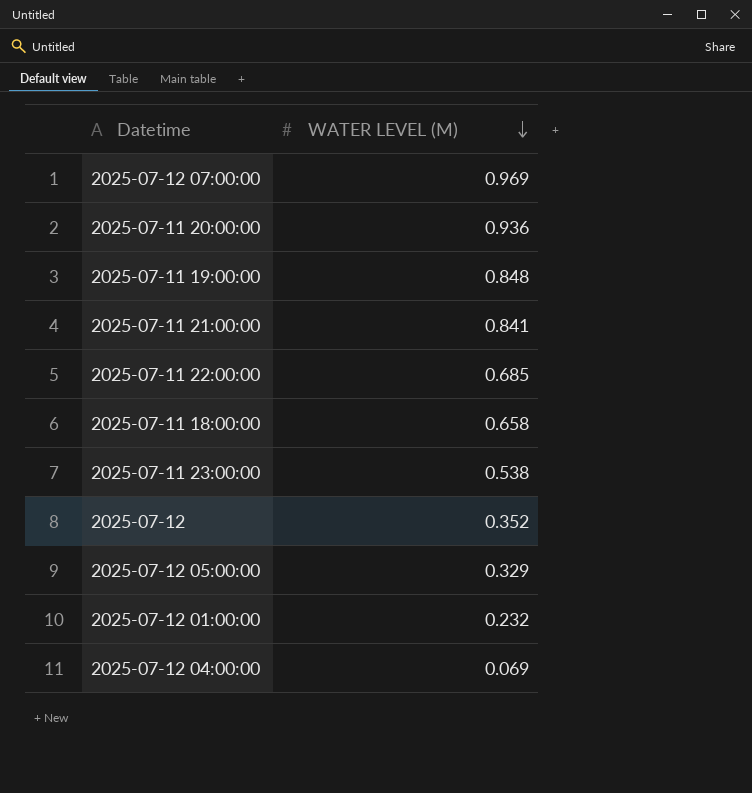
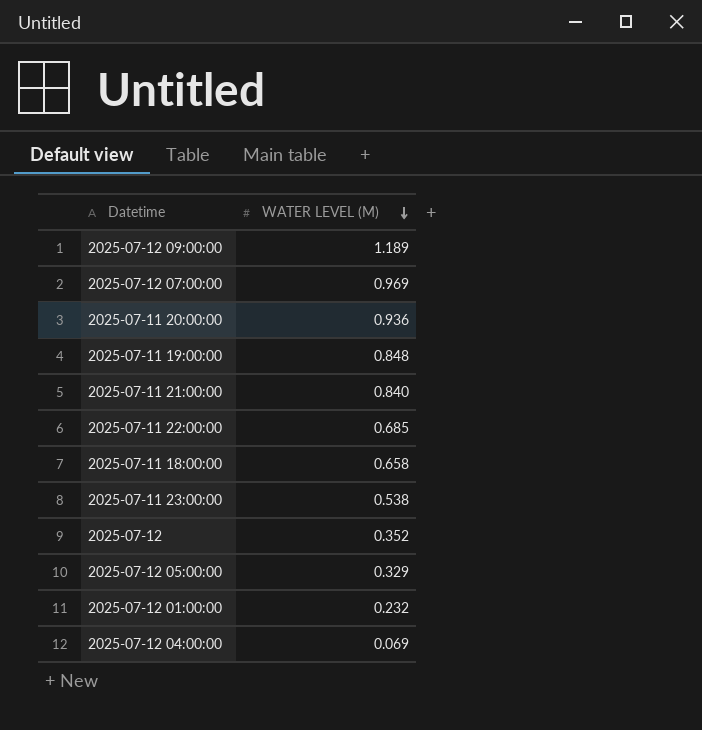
row 2025-07-12 09:00:00: none -> 1.189
2025-07-11 21:00:00 | WATER LEVEL (M): 0.841 -> 0.840

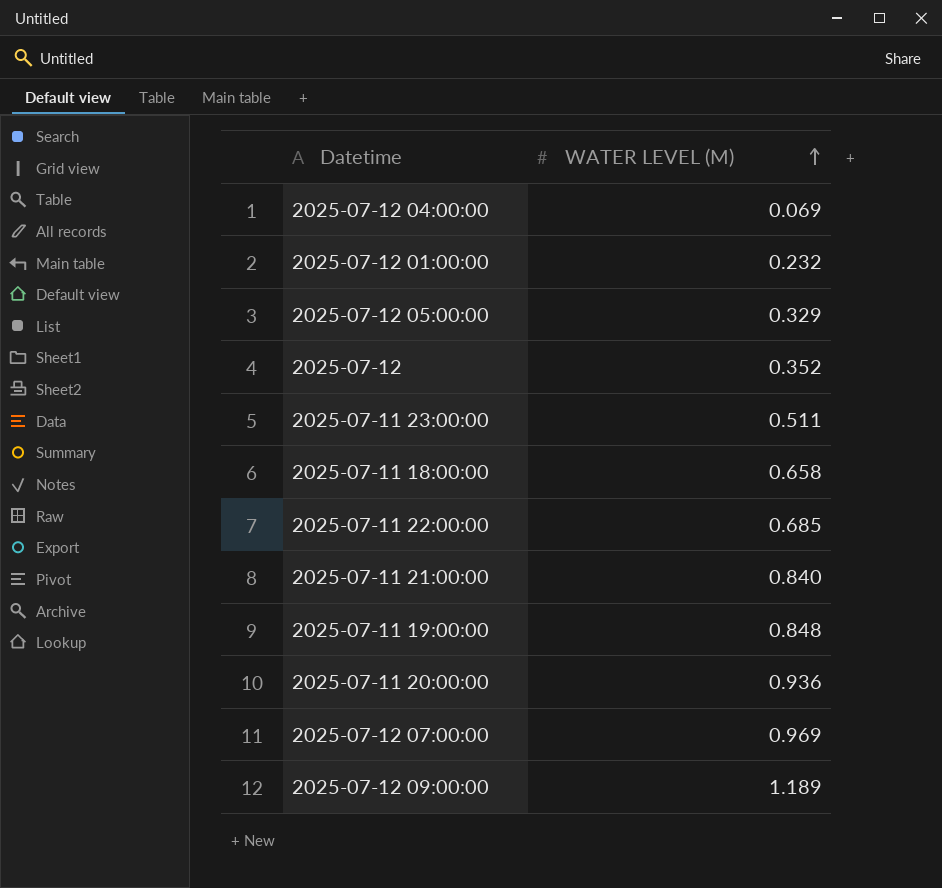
row order: WATER LEVEL (M) descending -> WATER LEVEL (M) ascending
2025-07-11 23:00:00 | WATER LEVEL (M): 0.538 -> 0.511

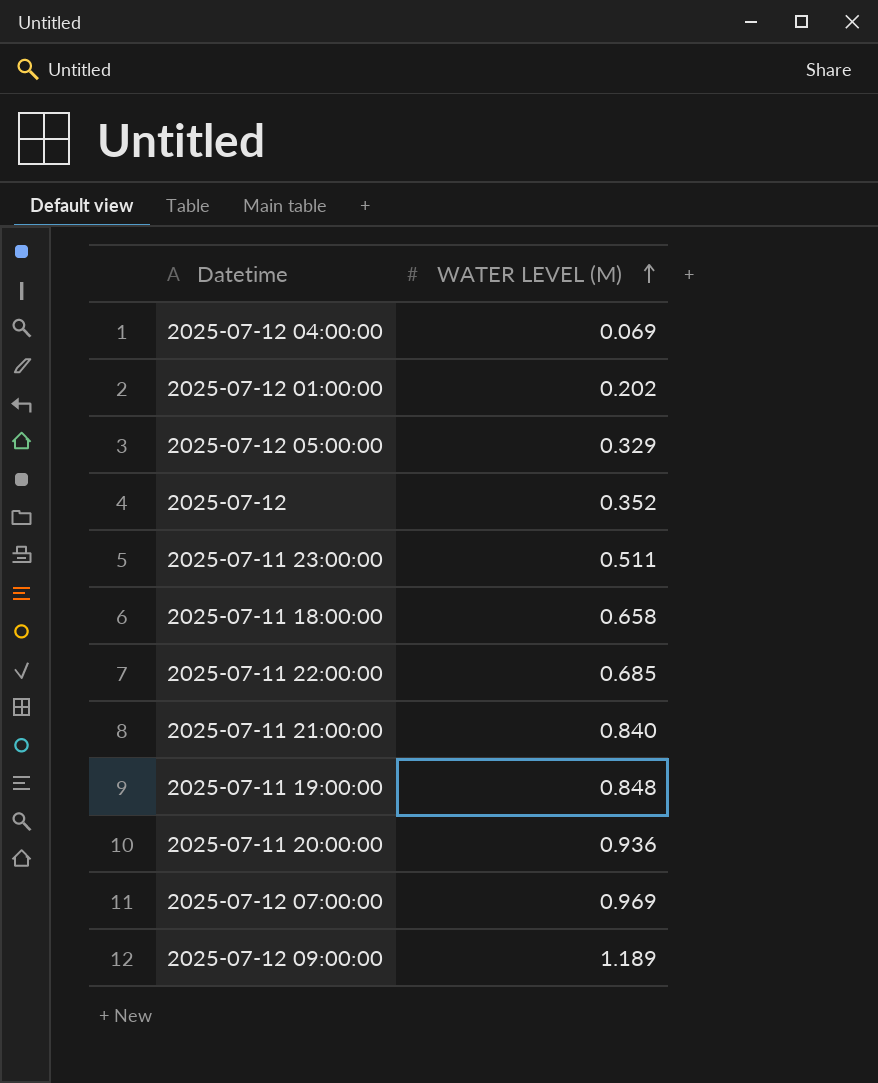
2025-07-12 01:00:00 | WATER LEVEL (M): 0.232 -> 0.202

